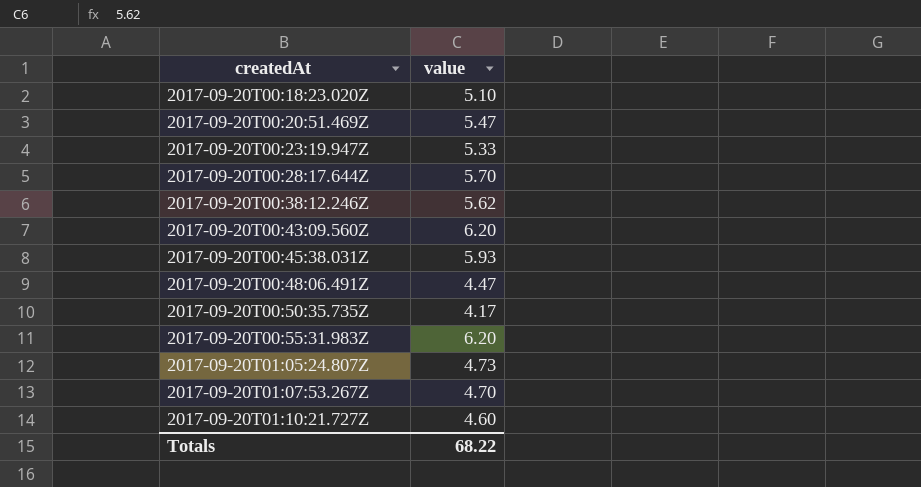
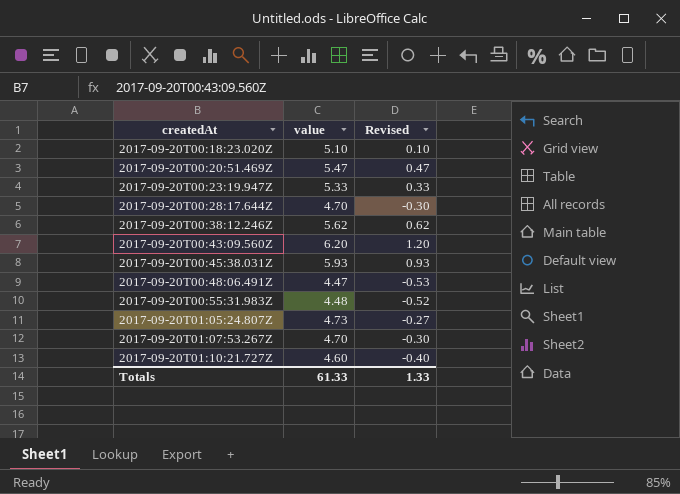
column Revised | formula: none -> [value] - 5
row 2017-09-20T00:50:35.735Z: 4.17 -> none
2017-09-20T00:28:17.644Z | value: 5.70 -> 4.70
2017-09-20T00:55:31.983Z | value: 6.20 -> 4.48
Totals | value: 68.22 -> 61.33

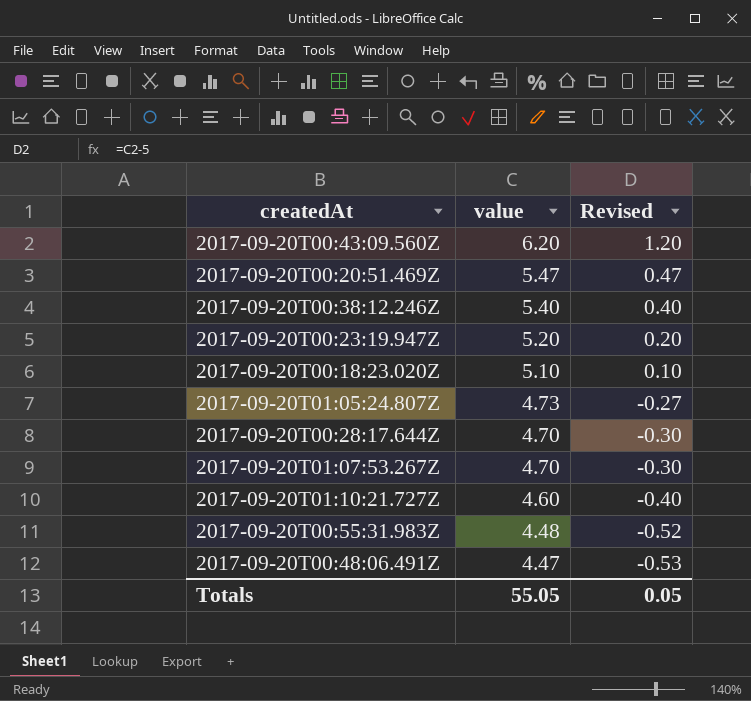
row order: createdAt ascending -> value descending
row 2017-09-20T00:45:38.031Z: 5.93 | 0.93 -> none
2017-09-20T00:38:12.246Z | value: 5.62 -> 5.40
2017-09-20T00:38:12.246Z | Revised: 0.62 -> 0.40
2017-09-20T00:23:19.947Z | value: 5.33 -> 5.20
2017-09-20T00:23:19.947Z | Revised: 0.33 -> 0.20
Totals | value: 61.33 -> 55.05
Totals | Revised: 1.33 -> 0.05

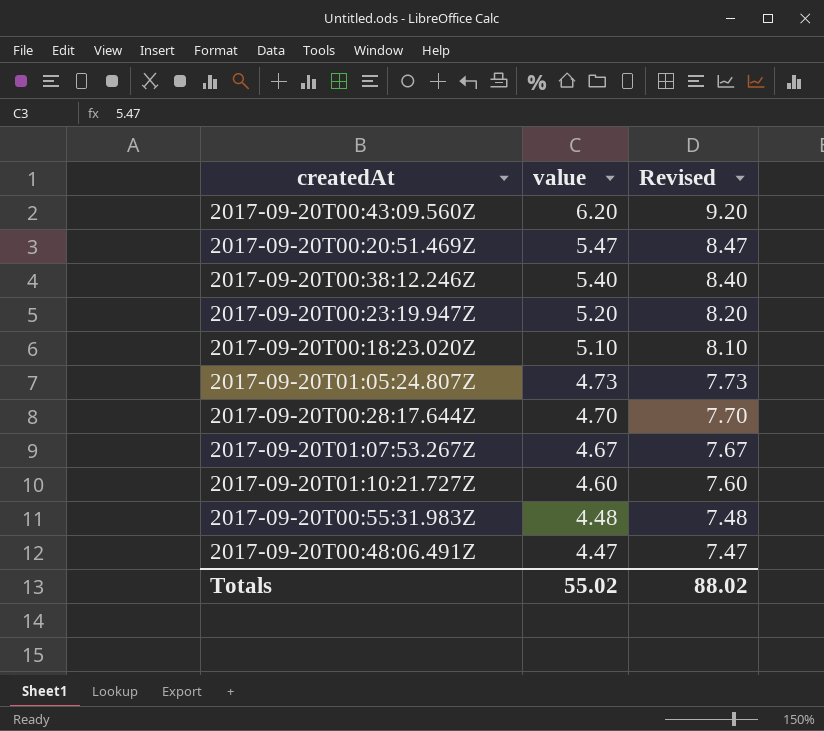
column Revised | formula: [value] - 5 -> [value] + 3
2017-09-20T01:07:53.267Z | value: 4.70 -> 4.67
Totals | value: 55.05 -> 55.02
Totals | Revised: 0.05 -> 88.02

